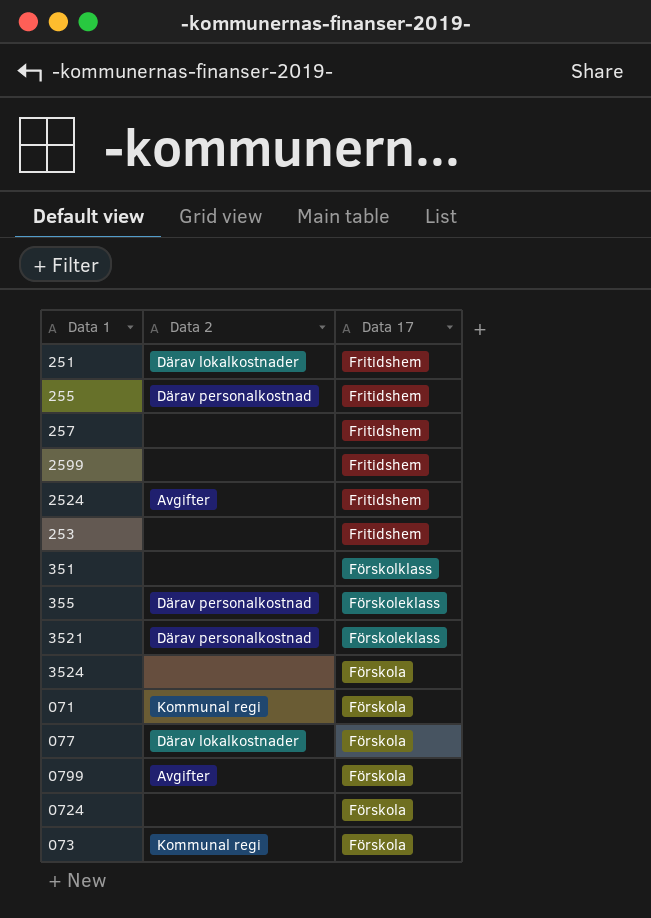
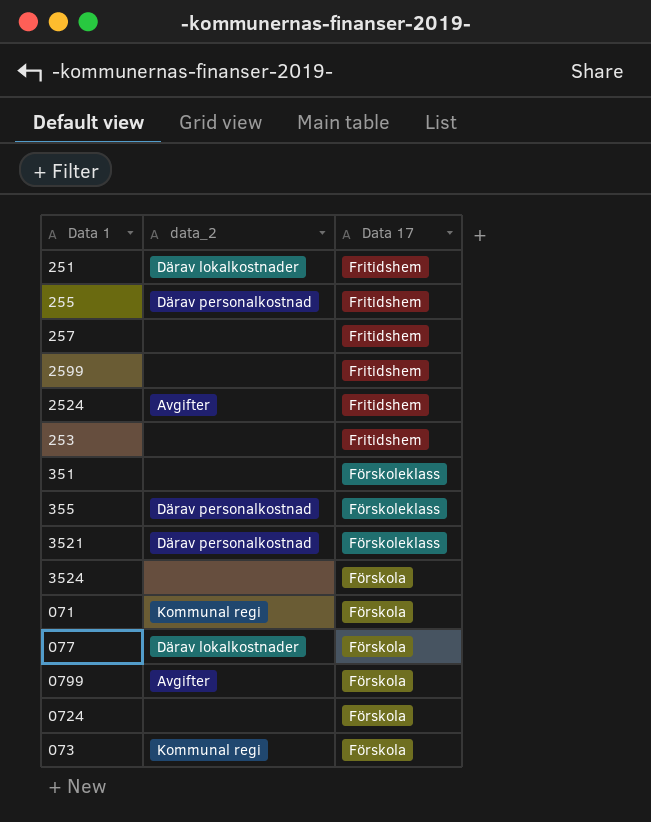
column name: Data 2 -> data_2
351 | Data 17: Förskolklass -> Förskoleklass

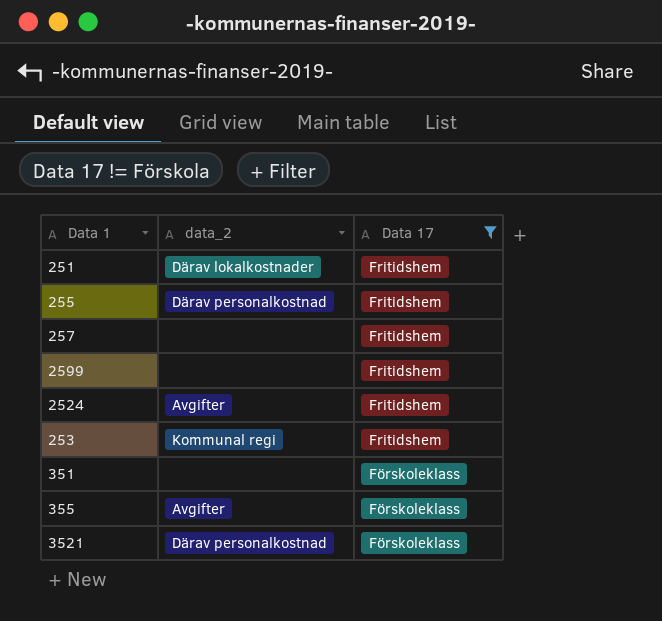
filter: none -> Data 17 != Förskola
253 | data_2: none -> Kommunal regi
355 | data_2: Därav personalkostnad -> Avgifter

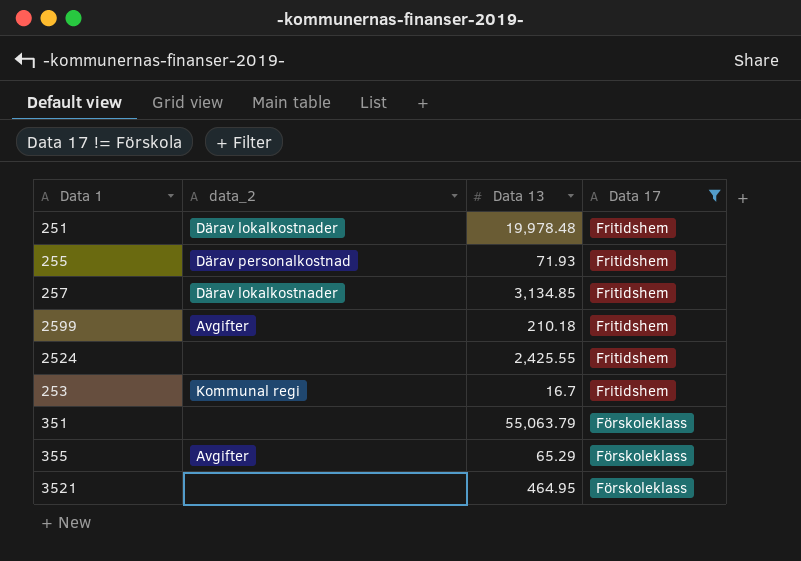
column Data 13 | position: none -> 3
257 | data_2: none -> Därav lokalkostnader
2599 | data_2: none -> Avgifter
2524 | data_2: Avgifter -> none
3521 | data_2: Därav personalkostnad -> none

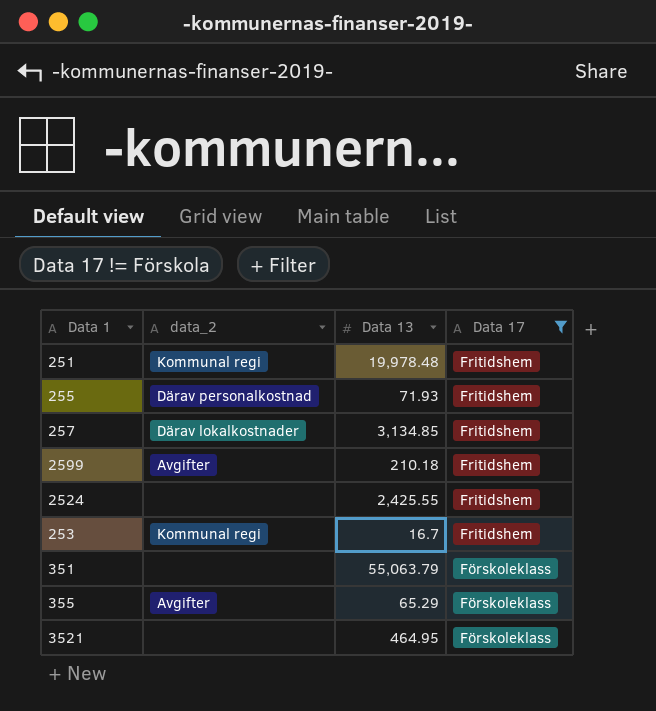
251 | data_2: Därav lokalkostnader -> Kommunal regi

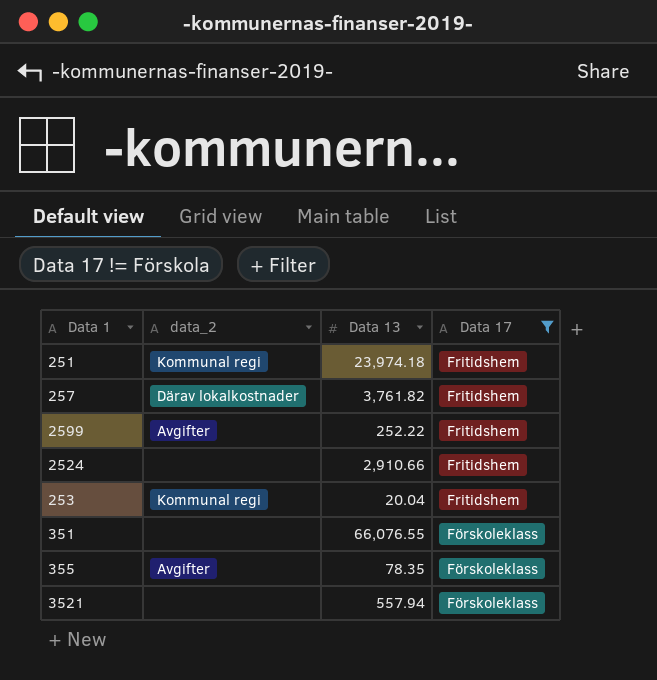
row 255: Därav personalkostnad | 71.93 | Fritidshem -> none
251 | Data 13: 19,978.48 -> 23,974.18
257 | Data 13: 3,134.85 -> 3,761.82
2599 | Data 13: 210.18 -> 252.22
2524 | Data 13: 2,425.55 -> 2,910.66
253 | Data 13: 16.7 -> 20.04
351 | Data 13: 55,063.79 -> 66,076.55
355 | Data 13: 65.29 -> 78.35
3521 | Data 13: 464.95 -> 557.94

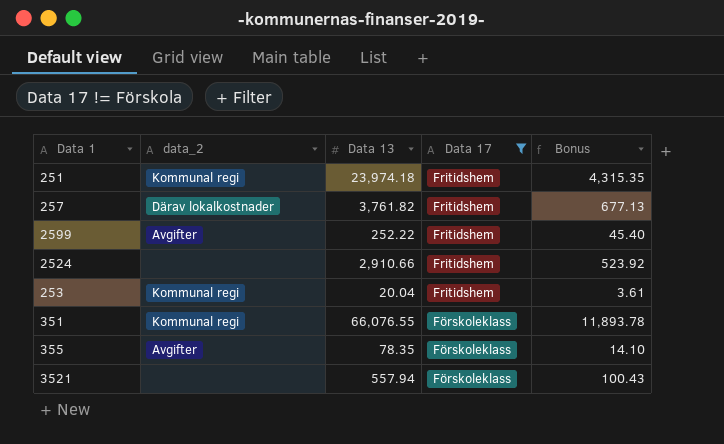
column Bonus | formula: none -> [Data 13] * 0.18
351 | data_2: none -> Kommunal regi

